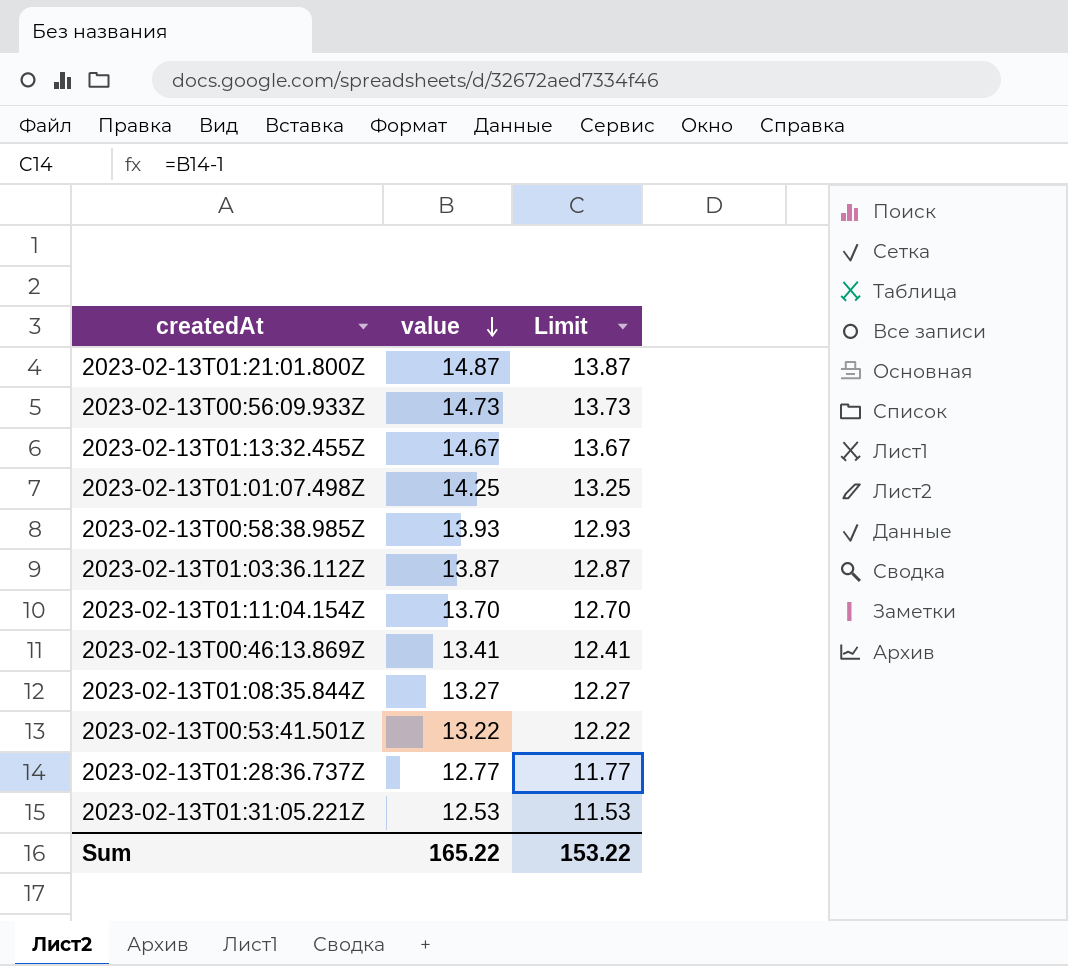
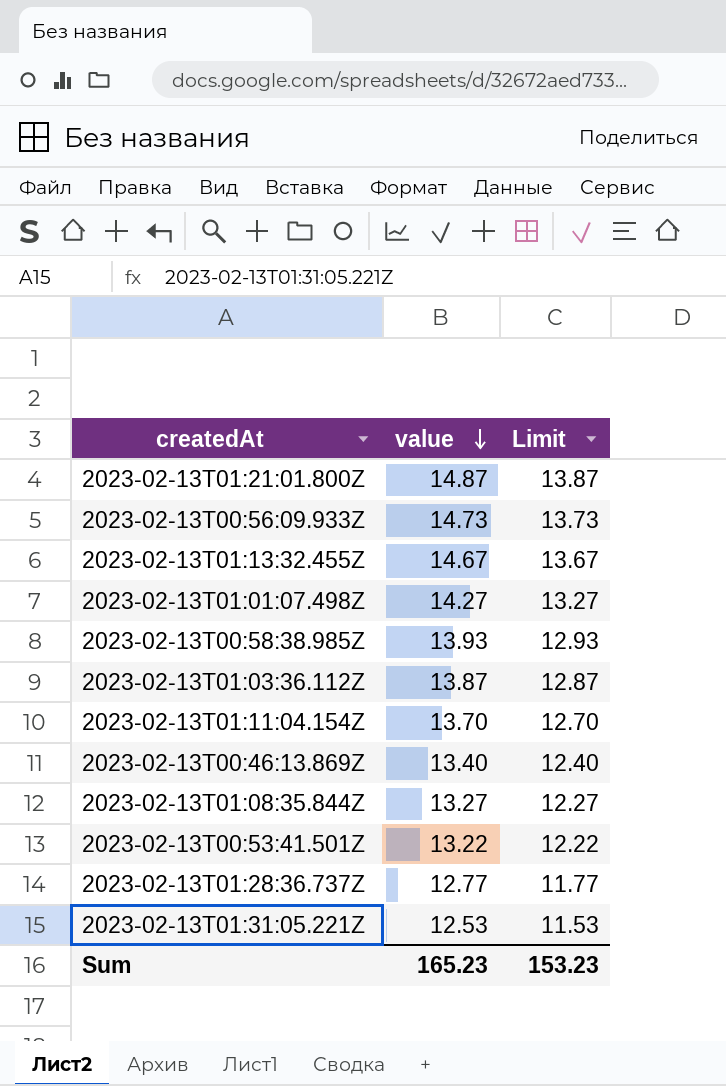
2023-02-13T01:01:07.498Z | value: 14.25 -> 14.27
2023-02-13T01:01:07.498Z | Limit: 13.25 -> 13.27
2023-02-13T00:46:13.869Z | value: 13.41 -> 13.40
2023-02-13T00:46:13.869Z | Limit: 12.41 -> 12.40
Sum | value: 165.22 -> 165.23
Sum | Limit: 153.22 -> 153.23

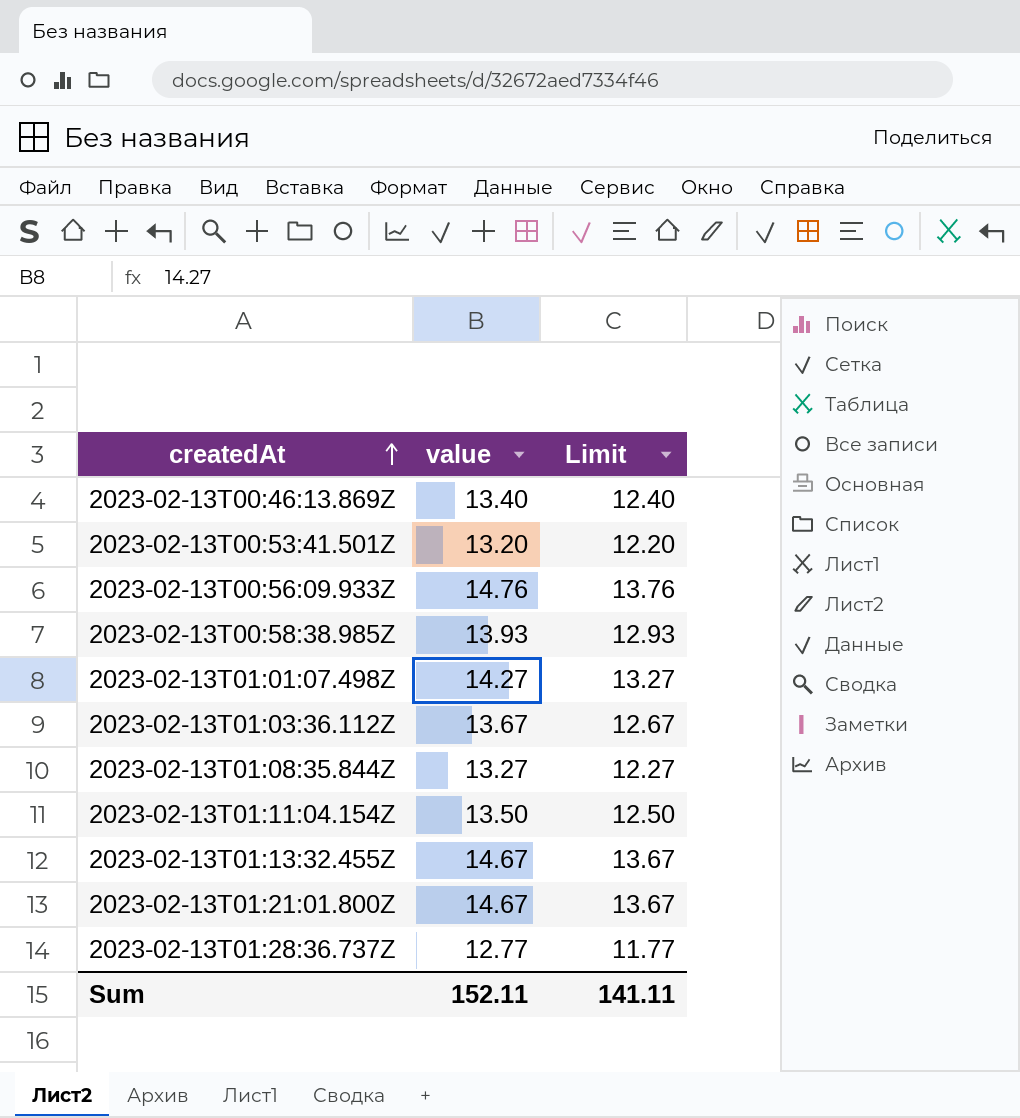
row order: value descending -> createdAt ascending
row 2023-02-13T01:31:05.221Z: 12.53 | 11.53 -> none
2023-02-13T00:53:41.501Z | value: 13.22 -> 13.20
2023-02-13T00:53:41.501Z | Limit: 12.22 -> 12.20
2023-02-13T00:56:09.933Z | value: 14.73 -> 14.76
2023-02-13T00:56:09.933Z | Limit: 13.73 -> 13.76
2023-02-13T01:03:36.112Z | value: 13.87 -> 13.67
2023-02-13T01:03:36.112Z | Limit: 12.87 -> 12.67
2023-02-13T01:11:04.154Z | value: 13.70 -> 13.50
2023-02-13T01:11:04.154Z | Limit: 12.70 -> 12.50
2023-02-13T01:21:01.800Z | value: 14.87 -> 14.67
2023-02-13T01:21:01.800Z | Limit: 13.87 -> 13.67
Sum | value: 165.23 -> 152.11
Sum | Limit: 153.23 -> 141.11

